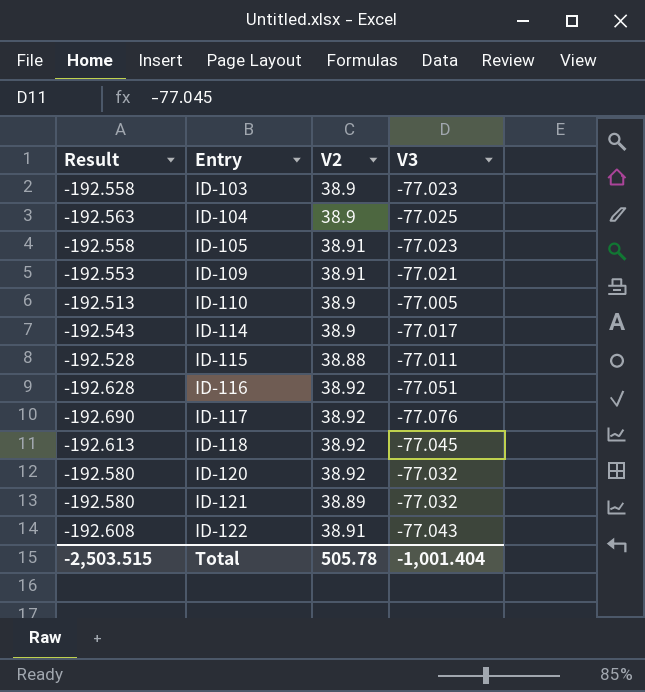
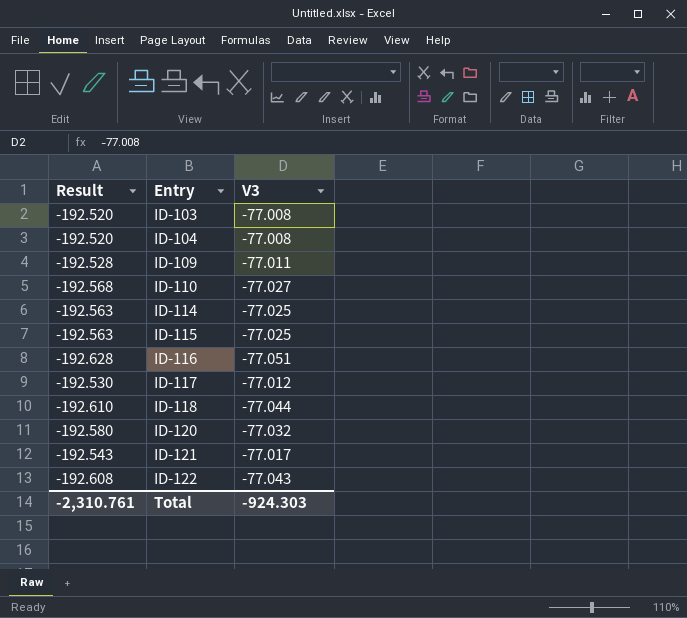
column V2 | position: 3 -> none
row ID-105: -192.558 | 38.91 | -77.023 -> none
ID-103 | Result: -192.558 -> -192.520
ID-103 | V3: -77.023 -> -77.008
ID-104 | Result: -192.563 -> -192.520
ID-104 | V3: -77.025 -> -77.008
ID-109 | Result: -192.553 -> -192.528
ID-109 | V3: -77.021 -> -77.011
ID-110 | Result: -192.513 -> -192.568
ID-110 | V3: -77.005 -> -77.027
ID-114 | Result: -192.543 -> -192.563
ID-114 | V3: -77.017 -> -77.025
ID-115 | Result: -192.528 -> -192.563
ID-115 | V3: -77.011 -> -77.025
ID-117 | Result: -192.690 -> -192.530
ID-117 | V3: -77.076 -> -77.012
ID-118 | Result: -192.613 -> -192.610
ID-118 | V3: -77.045 -> -77.044
ID-121 | Result: -192.580 -> -192.543
ID-121 | V3: -77.032 -> -77.017
Total | Result: -2,503.515 -> -2,310.761
Total | V3: -1,001.404 -> -924.303

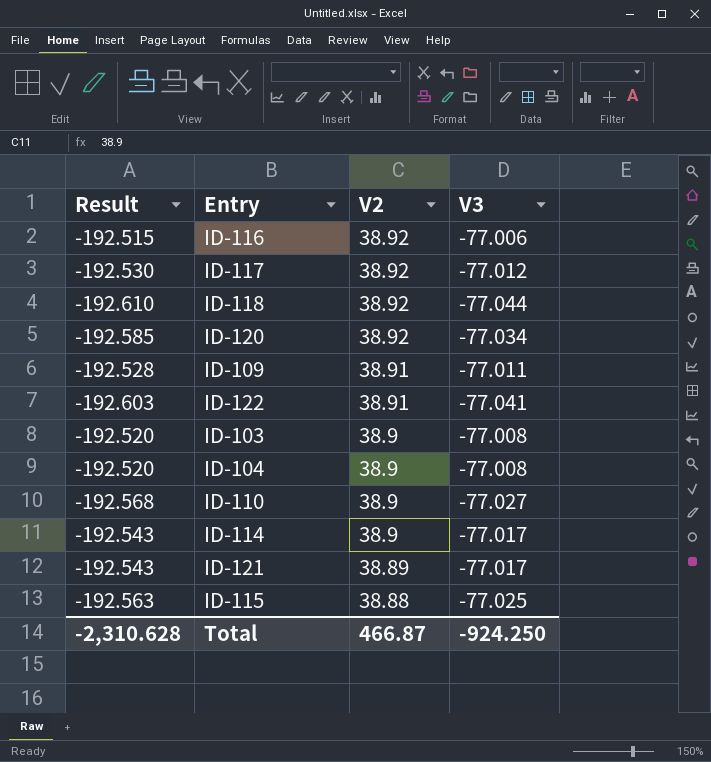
row order: Entry ascending -> V2 descending
column V2 | position: none -> 3
ID-116 | Result: -192.628 -> -192.515
ID-116 | V3: -77.051 -> -77.006
ID-120 | Result: -192.580 -> -192.585
ID-120 | V3: -77.032 -> -77.034
ID-122 | Result: -192.608 -> -192.603
ID-122 | V3: -77.043 -> -77.041
ID-114 | Result: -192.563 -> -192.543
ID-114 | V3: -77.025 -> -77.017
Total | Result: -2,310.761 -> -2,310.628
Total | V3: -924.303 -> -924.250

